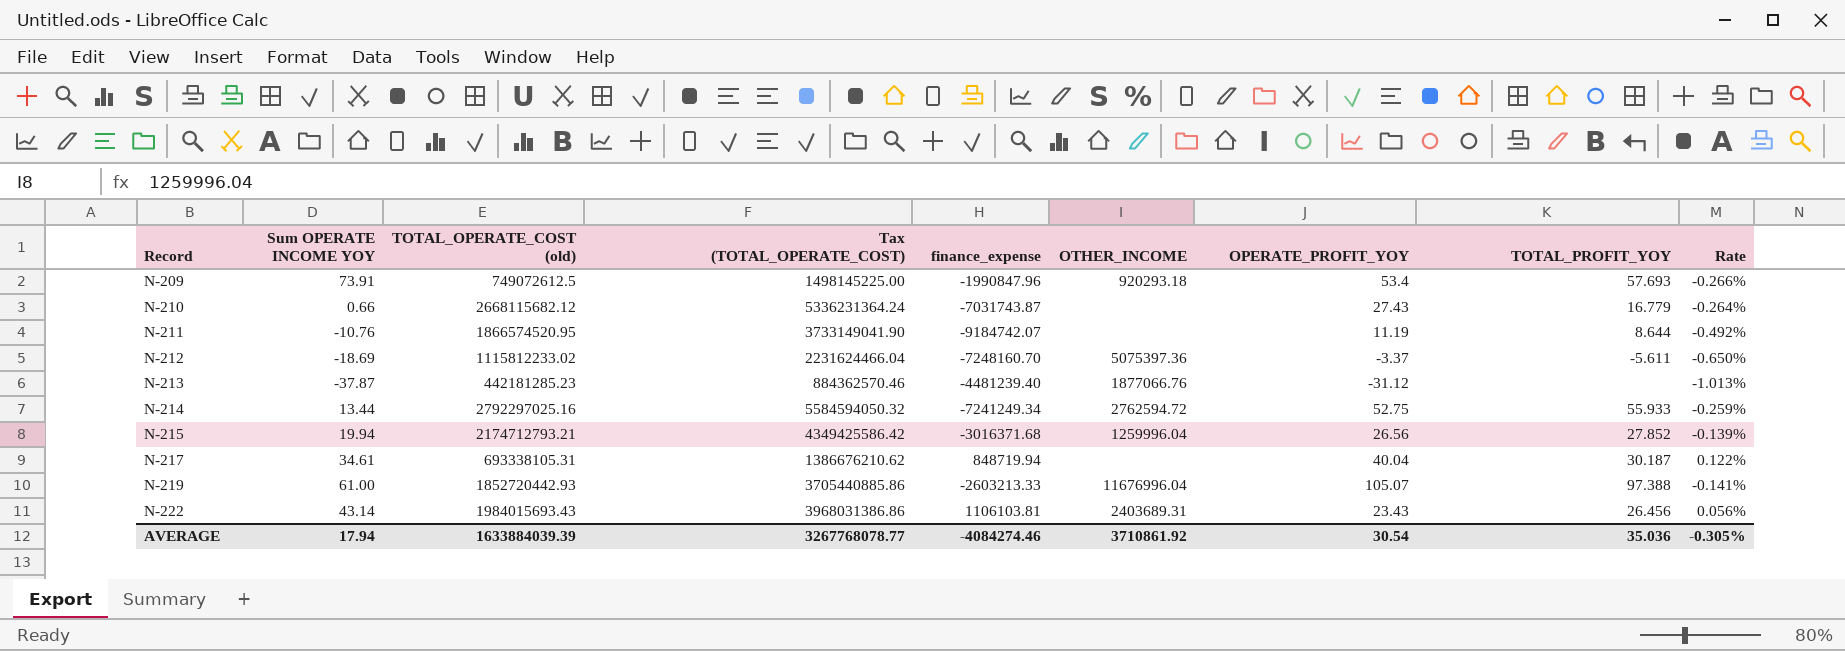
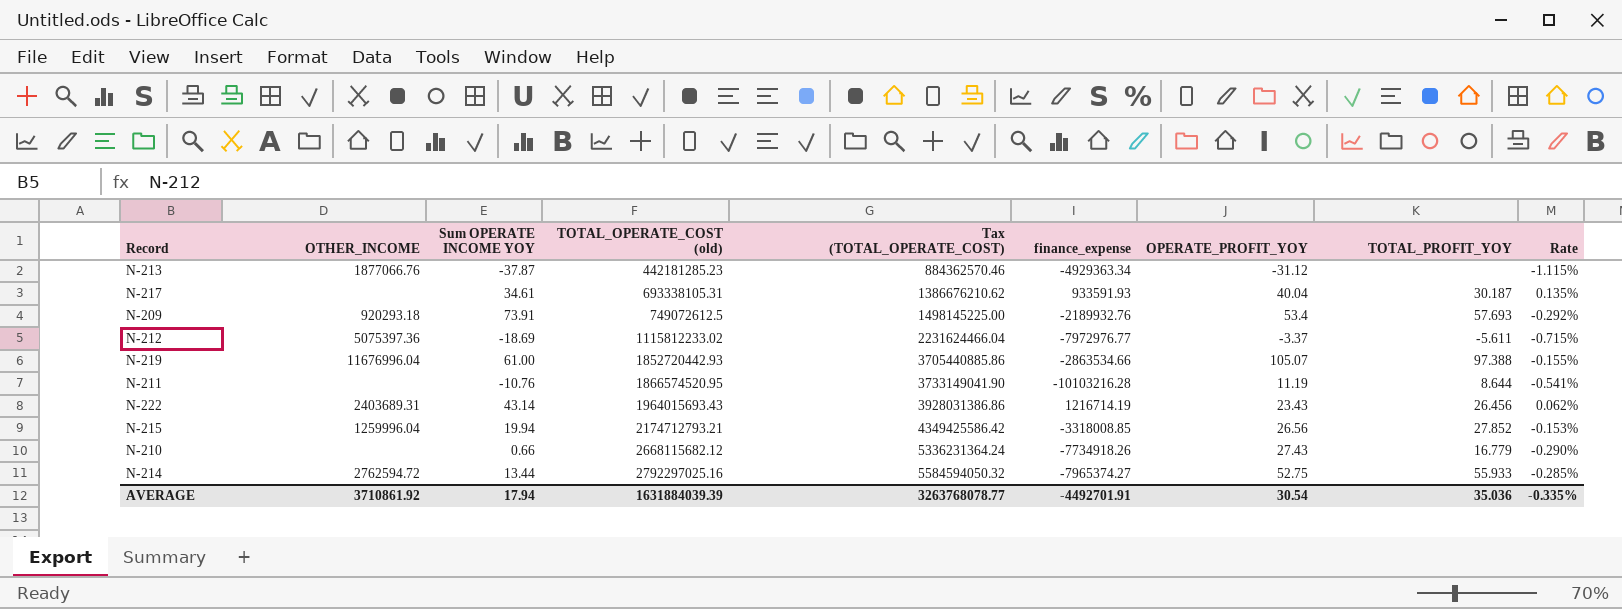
row order: Record ascending -> TOTAL_OPERATE_COST (old) ascending
column OTHER_INCOME | position: 6 -> 2
N-213 | finance_expense: -4481239.40 -> -4929363.34
N-213 | Rate: -1.013% -> -1.115%
N-217 | finance_expense: 848719.94 -> 933591.93
N-217 | Rate: 0.122% -> 0.135%
N-209 | finance_expense: -1990847.96 -> -2189932.76
N-209 | Rate: -0.266% -> -0.292%
N-212 | finance_expense: -7248160.70 -> -7972976.77
N-212 | Rate: -0.650% -> -0.715%
N-219 | finance_expense: -2603213.33 -> -2863534.66
N-219 | Rate: -0.141% -> -0.155%
N-211 | finance_expense: -9184742.07 -> -10103216.28
N-211 | Rate: -0.492% -> -0.541%
N-222 | TOTAL_OPERATE_COST (old): 1984015693.43 -> 1964015693.43
N-222 | Tax (TOTAL_OPERATE_COST): 3968031386.86 -> 3928031386.86
N-222 | finance_expense: 1106103.81 -> 1216714.19
N-222 | Rate: 0.056% -> 0.062%
N-215 | finance_expense: -3016371.68 -> -3318008.85
N-215 | Rate: -0.139% -> -0.153%
N-210 | finance_expense: -7031743.87 -> -7734918.26
N-210 | Rate: -0.264% -> -0.290%
N-214 | finance_expense: -7241249.34 -> -7965374.27
N-214 | Rate: -0.259% -> -0.285%
AVERAGE | TOTAL_OPERATE_COST (old): 1633884039.39 -> 1631884039.39
AVERAGE | Tax (TOTAL_OPERATE_COST): 3267768078.77 -> 3263768078.77
AVERAGE | finance_expense: -4084274.46 -> -4492701.91
AVERAGE | Rate: -0.305% -> -0.335%

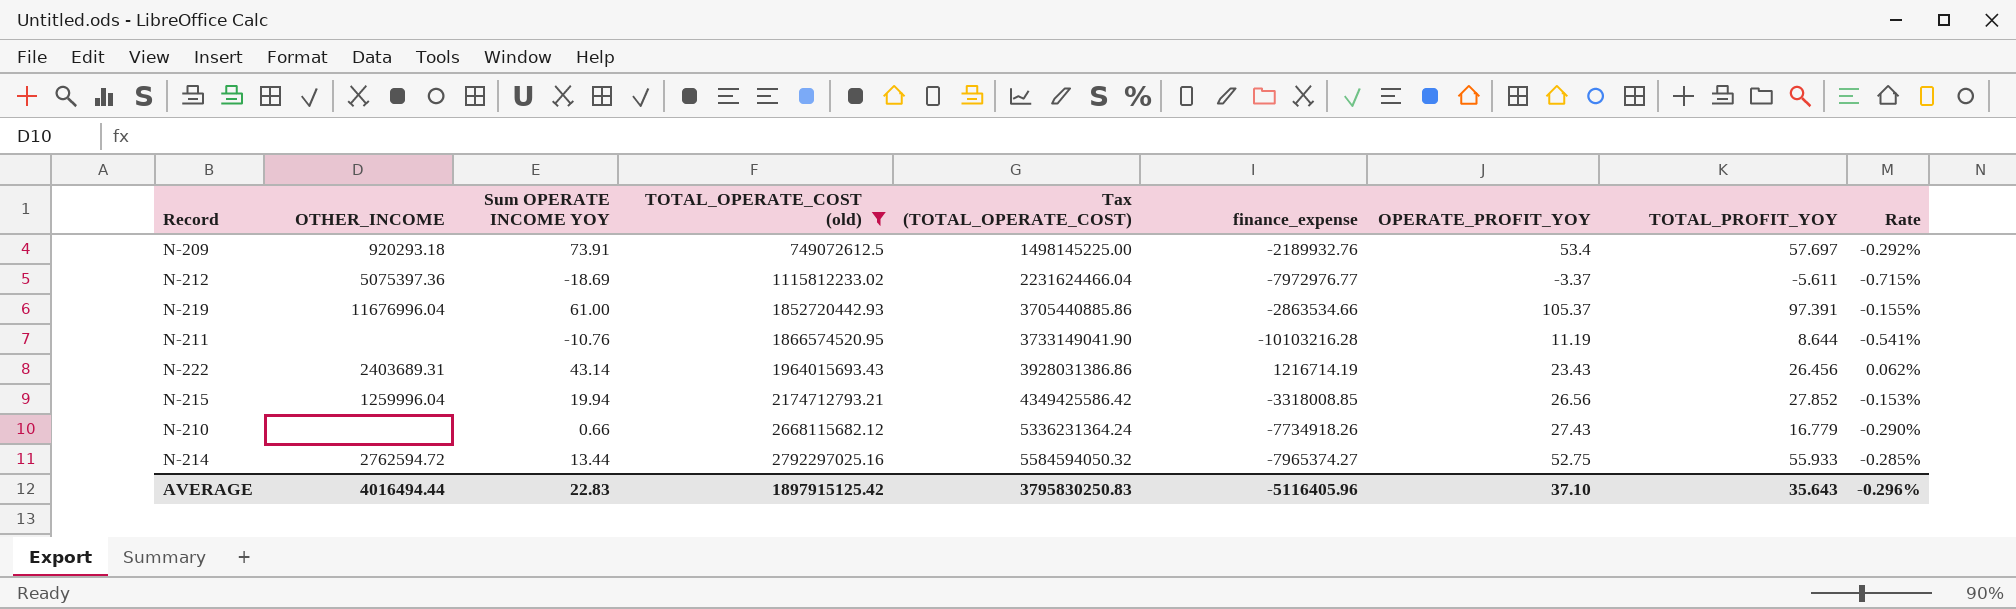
filter: none -> TOTAL_OPERATE_COST (old) >= 749072612.5
N-209 | TOTAL_PROFIT_YOY: 57.693 -> 57.697
N-219 | OPERATE_PROFIT_YOY: 105.07 -> 105.37
N-219 | TOTAL_PROFIT_YOY: 97.388 -> 97.391
AVERAGE | OTHER_INCOME: 3710861.92 -> 4016494.44
AVERAGE | Sum OPERATE INCOME YOY: 17.94 -> 22.83
AVERAGE | TOTAL_OPERATE_COST (old): 1631884039.39 -> 1897915125.42
AVERAGE | Tax (TOTAL_OPERATE_COST): 3263768078.77 -> 3795830250.83
AVERAGE | finance_expense: -4492701.91 -> -5116405.96
AVERAGE | OPERATE_PROFIT_YOY: 30.54 -> 37.10
AVERAGE | TOTAL_PROFIT_YOY: 35.036 -> 35.643
AVERAGE | Rate: -0.335% -> -0.296%

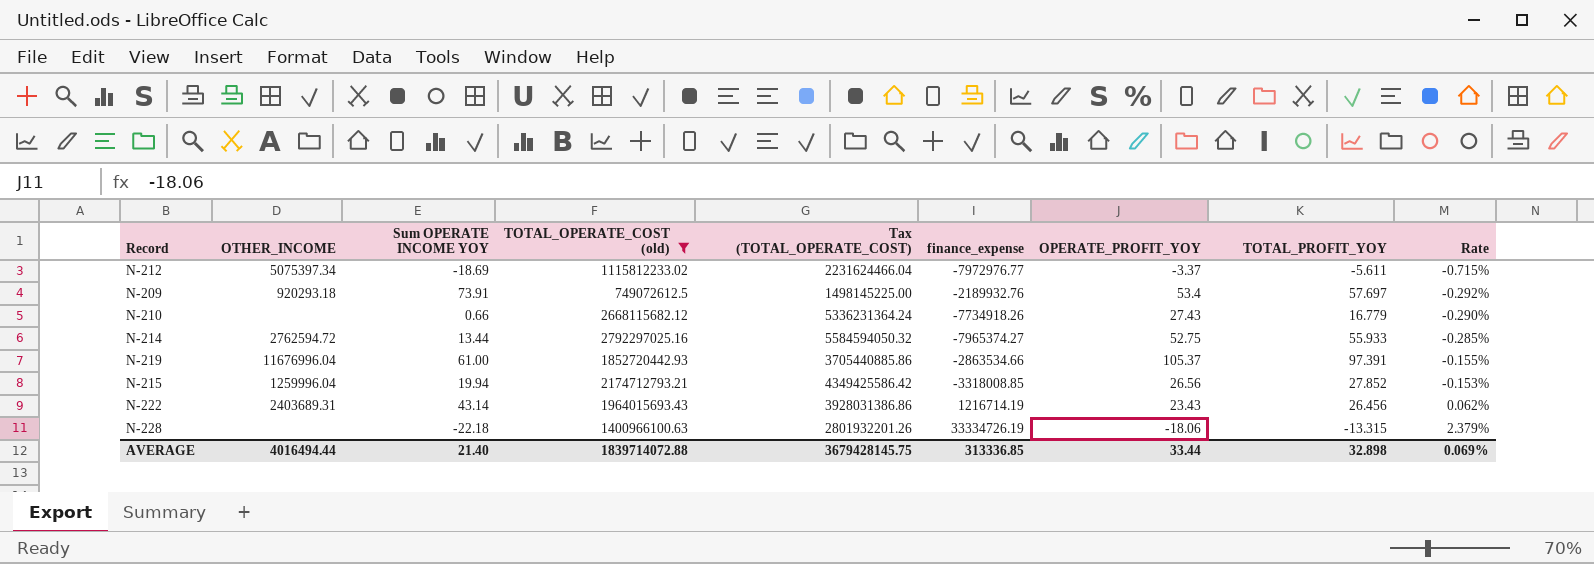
row order: TOTAL_OPERATE_COST (old) ascending -> Rate ascending
row N-211: none | -10.76 | 1866574520.95 | 3733149041.90 | -10103216.28 | 11.19 | 8.644 | -0.541% -> none
N-212 | OTHER_INCOME: 5075397.36 -> 5075397.34
row N-228: none -> none | -22.18 | 1400966100.63 | 2801932201.26 | 33334726.19 | -18.06 | -13.315 | 2.379%
AVERAGE | Sum OPERATE INCOME YOY: 22.83 -> 21.40
AVERAGE | TOTAL_OPERATE_COST (old): 1897915125.42 -> 1839714072.88
AVERAGE | Tax (TOTAL_OPERATE_COST): 3795830250.83 -> 3679428145.75
AVERAGE | finance_expense: -5116405.96 -> 313336.85
AVERAGE | OPERATE_PROFIT_YOY: 37.10 -> 33.44
AVERAGE | TOTAL_PROFIT_YOY: 35.643 -> 32.898
AVERAGE | Rate: -0.296% -> 0.069%

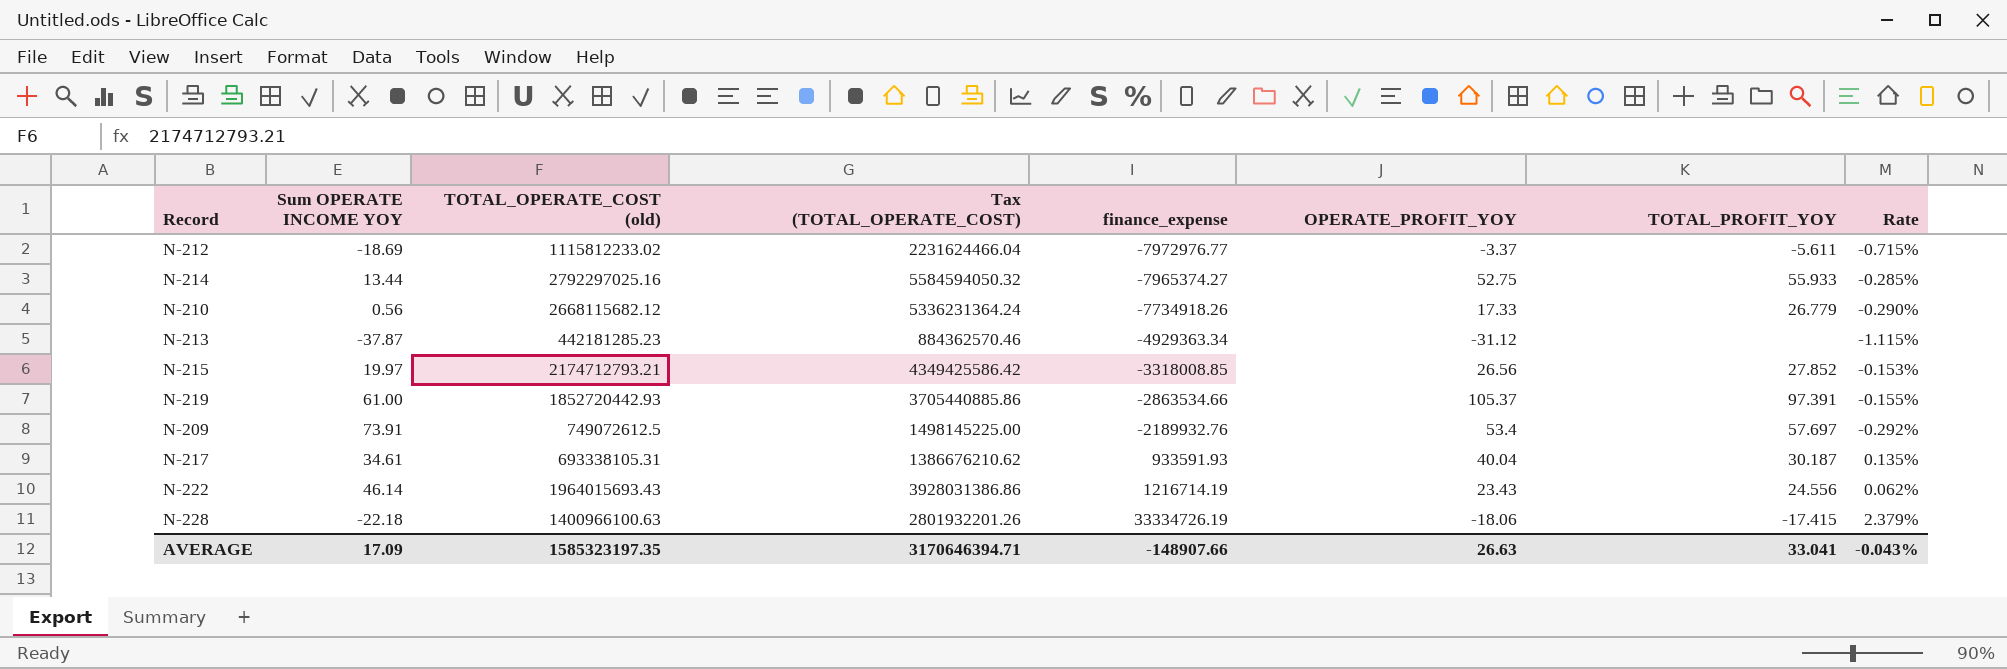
filter: TOTAL_OPERATE_COST (old) >= 749072612.5 -> none
row order: Rate ascending -> finance_expense ascending
column OTHER_INCOME | position: 2 -> none
N-210 | Sum OPERATE INCOME YOY: 0.66 -> 0.56
N-210 | OPERATE_PROFIT_YOY: 27.43 -> 17.33
N-210 | TOTAL_PROFIT_YOY: 16.779 -> 26.779
N-215 | Sum OPERATE INCOME YOY: 19.94 -> 19.97
N-222 | Sum OPERATE INCOME YOY: 43.14 -> 46.14
N-222 | TOTAL_PROFIT_YOY: 26.456 -> 24.556
N-228 | TOTAL_PROFIT_YOY: -13.315 -> -17.415
AVERAGE | Sum OPERATE INCOME YOY: 21.40 -> 17.09
AVERAGE | TOTAL_OPERATE_COST (old): 1839714072.88 -> 1585323197.35
AVERAGE | Tax (TOTAL_OPERATE_COST): 3679428145.75 -> 3170646394.71
AVERAGE | finance_expense: 313336.85 -> -148907.66
AVERAGE | OPERATE_PROFIT_YOY: 33.44 -> 26.63
AVERAGE | TOTAL_PROFIT_YOY: 32.898 -> 33.041
AVERAGE | Rate: 0.069% -> -0.043%

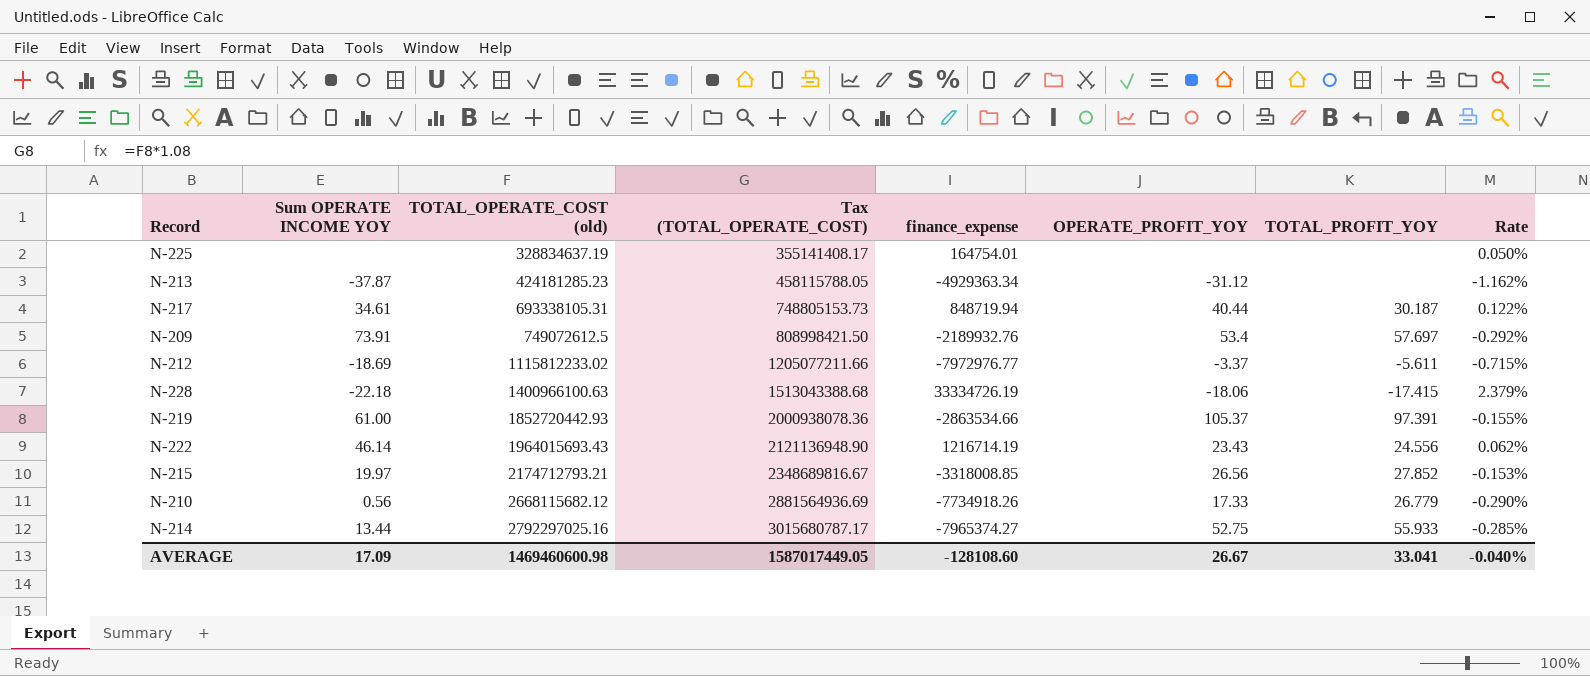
row order: finance_expense ascending -> TOTAL_OPERATE_COST (old) ascending
column Tax (TOTAL_OPERATE_COST) | formula: [TOTAL_OPERATE_COST (old)] * 2 -> [TOTAL_OPERATE_COST (old)] * 1.08
row N-225: none -> none | 328834637.19 | 355141408.17 | 164754.01 | none | none | 0.050%
N-213 | TOTAL_OPERATE_COST (old): 442181285.23 -> 424181285.23
N-213 | Rate: -1.115% -> -1.162%
N-217 | finance_expense: 933591.93 -> 848719.94
N-217 | OPERATE_PROFIT_YOY: 40.04 -> 40.44
N-217 | Rate: 0.135% -> 0.122%
AVERAGE | TOTAL_OPERATE_COST (old): 1585323197.35 -> 1469460600.98
AVERAGE | Tax (TOTAL_OPERATE_COST): 3170646394.71 -> 1587017449.05
AVERAGE | finance_expense: -148907.66 -> -128108.60
AVERAGE | OPERATE_PROFIT_YOY: 26.63 -> 26.67
AVERAGE | Rate: -0.043% -> -0.040%

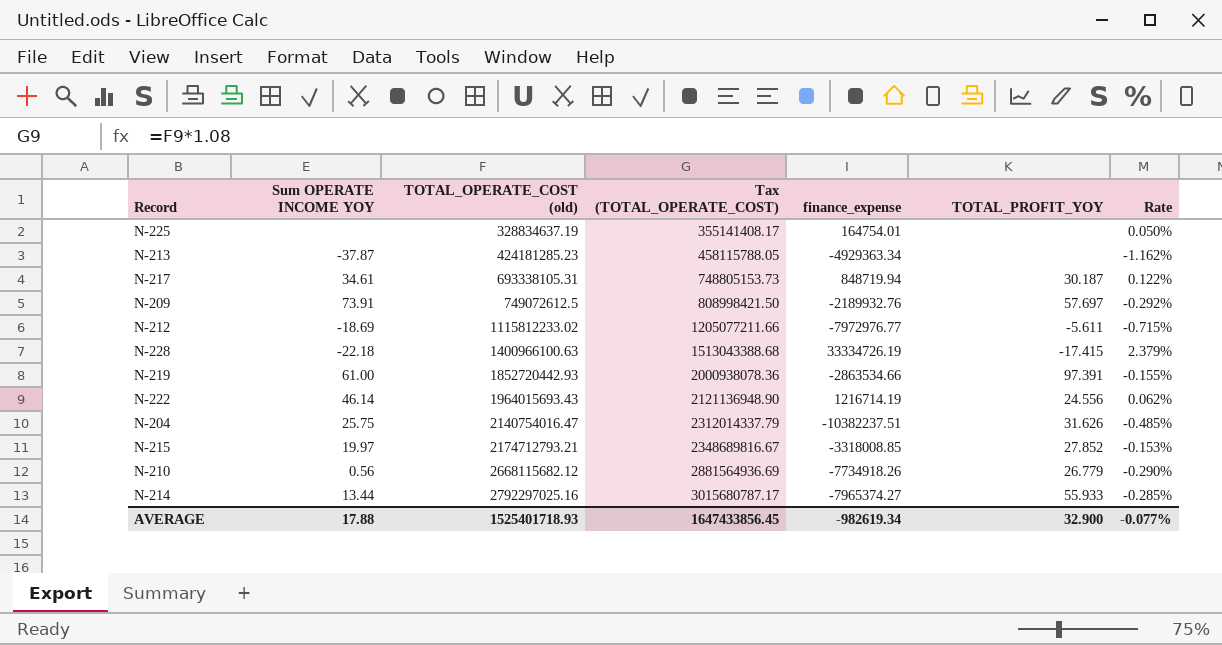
column OPERATE_PROFIT_YOY | position: 6 -> none
row N-204: none -> 25.75 | 2140754016.47 | 2312014337.79 | -10382237.51 | 31.626 | -0.485%
AVERAGE | Sum OPERATE INCOME YOY: 17.09 -> 17.88
AVERAGE | TOTAL_OPERATE_COST (old): 1469460600.98 -> 1525401718.93
AVERAGE | Tax (TOTAL_OPERATE_COST): 1587017449.05 -> 1647433856.45
AVERAGE | finance_expense: -128108.60 -> -982619.34
AVERAGE | TOTAL_PROFIT_YOY: 33.041 -> 32.900
AVERAGE | Rate: -0.040% -> -0.077%

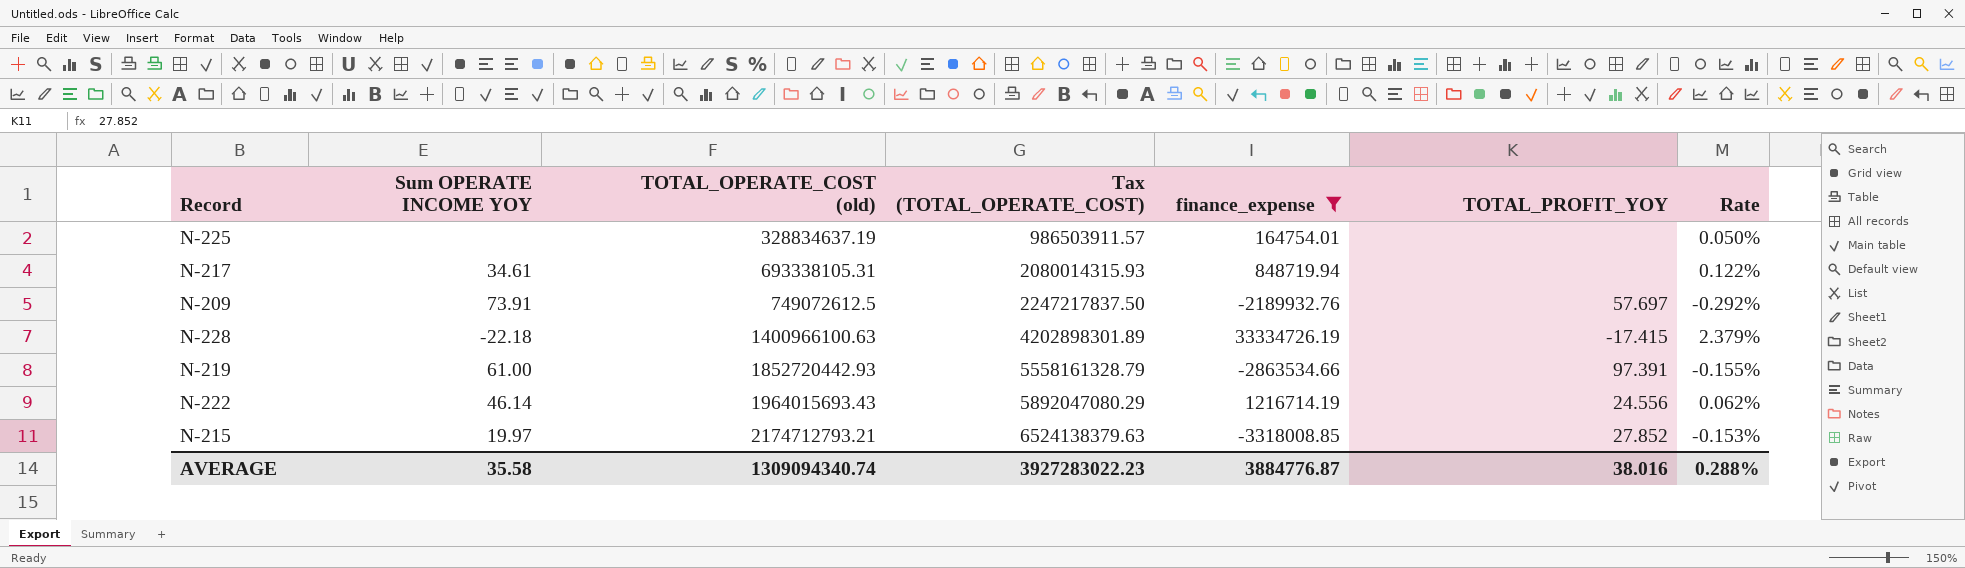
filter: none -> finance_expense >= -3318008.85
column Tax (TOTAL_OPERATE_COST) | formula: [TOTAL_OPERATE_COST (old)] * 1.08 -> [TOTAL_OPERATE_COST (old)] * 3
N-217 | TOTAL_PROFIT_YOY: 30.187 -> none
AVERAGE | Sum OPERATE INCOME YOY: 17.88 -> 35.58
AVERAGE | TOTAL_OPERATE_COST (old): 1525401718.93 -> 1309094340.74
AVERAGE | Tax (TOTAL_OPERATE_COST): 1647433856.45 -> 3927283022.23
AVERAGE | finance_expense: -982619.34 -> 3884776.87
AVERAGE | TOTAL_PROFIT_YOY: 32.900 -> 38.016
AVERAGE | Rate: -0.077% -> 0.288%

